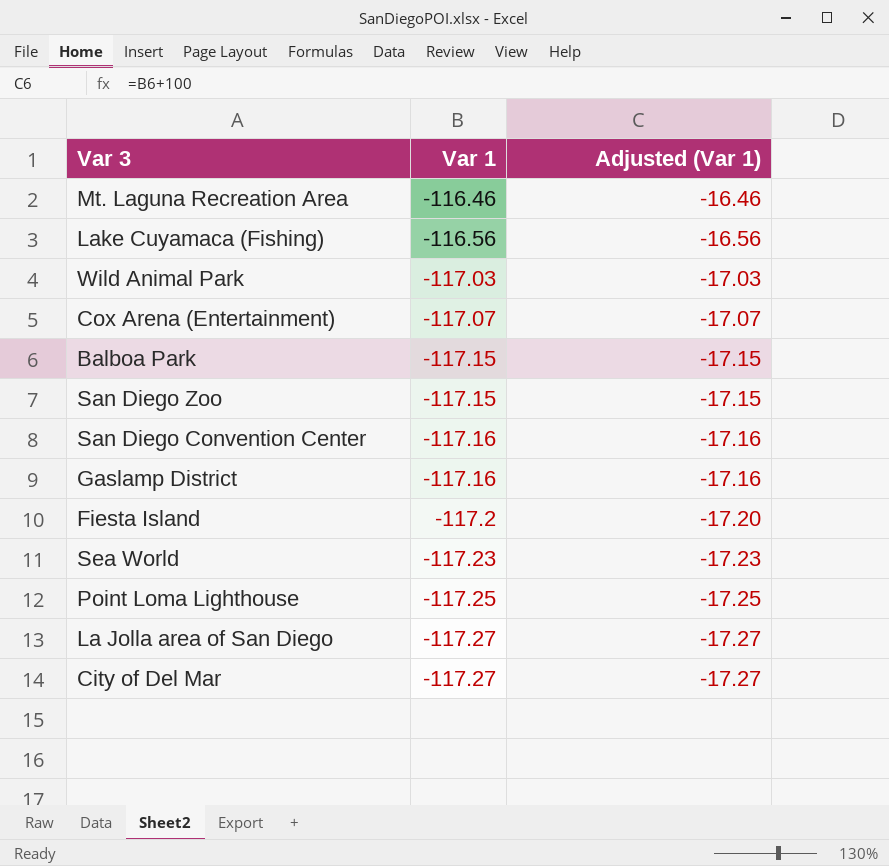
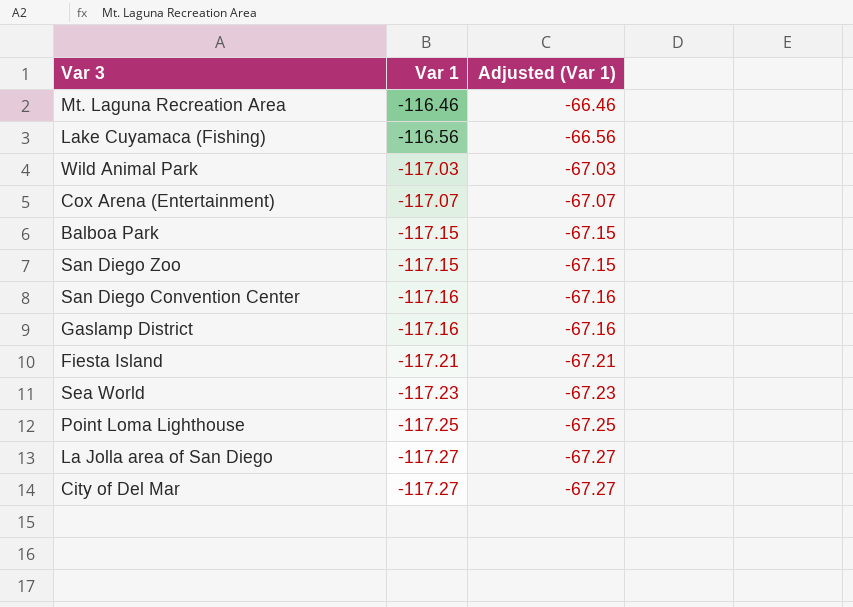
column Adjusted (Var 1) | formula: [Var 1] + 100 -> [Var 1] + 50
Fiesta Island | Var 1: -117.2 -> -117.21

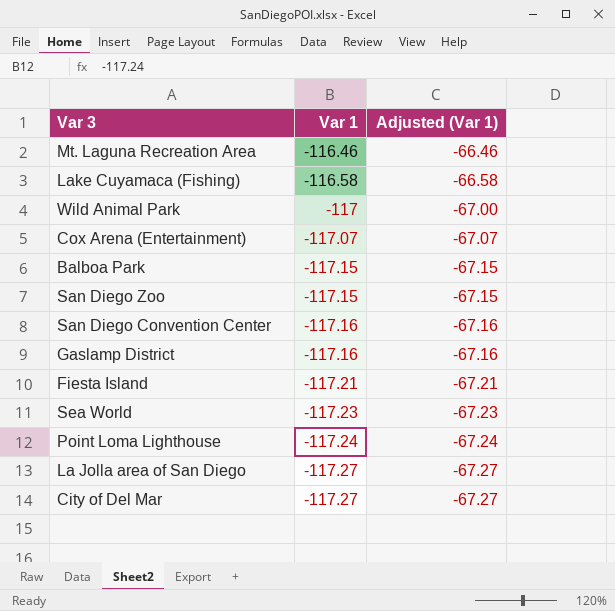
Lake Cuyamaca (Fishing) | Var 1: -116.56 -> -116.58
Lake Cuyamaca (Fishing) | Adjusted (Var 1): -66.56 -> -66.58
Wild Animal Park | Var 1: -117.03 -> -117
Wild Animal Park | Adjusted (Var 1): -67.03 -> -67.00
Point Loma Lighthouse | Var 1: -117.25 -> -117.24
Point Loma Lighthouse | Adjusted (Var 1): -67.25 -> -67.24

